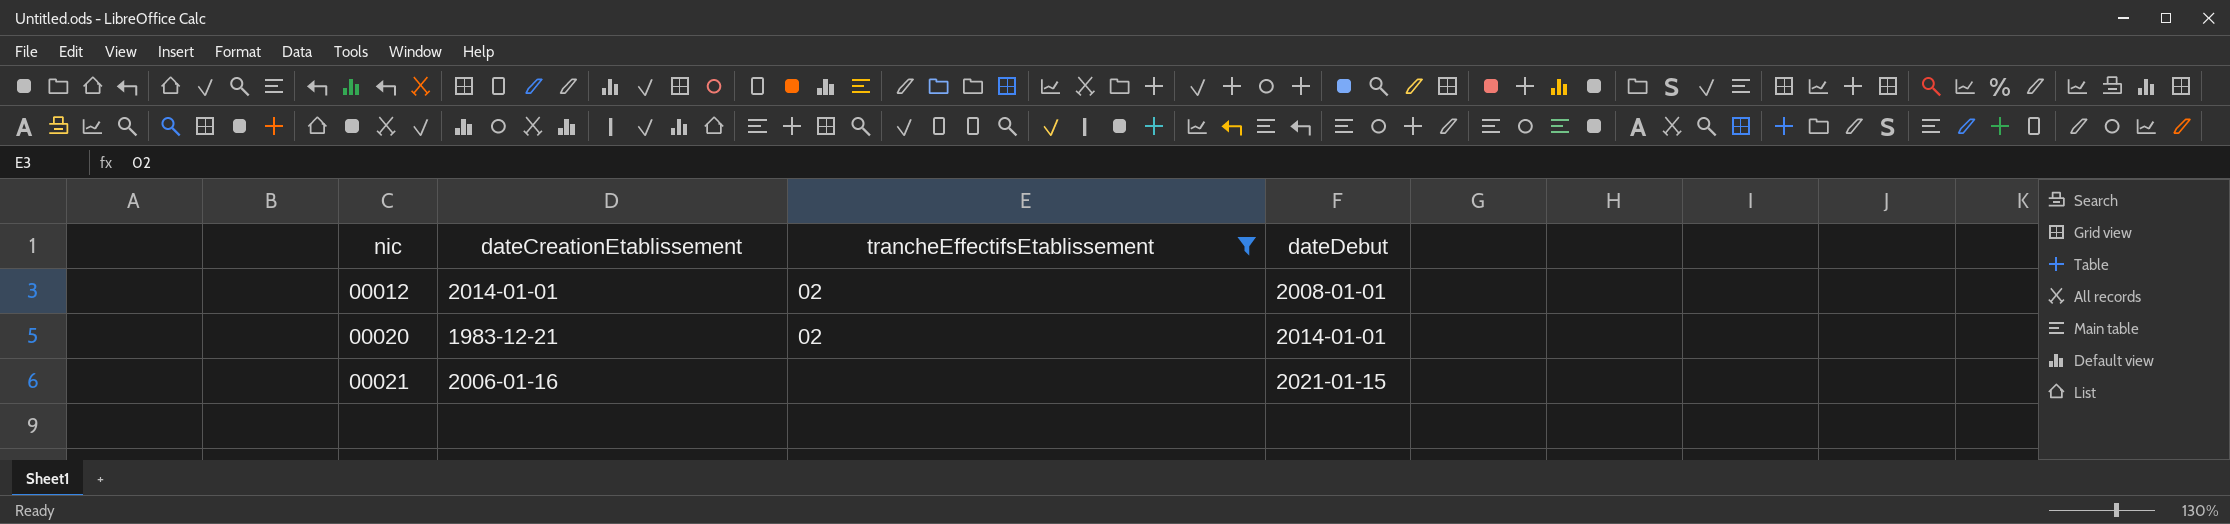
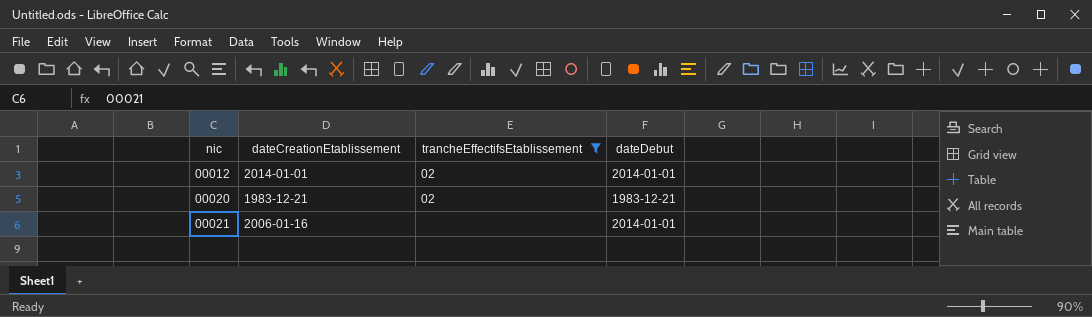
00012 | dateDebut: 2008-01-01 -> 2014-01-01
00020 | dateDebut: 2014-01-01 -> 1983-12-21
00021 | dateDebut: 2021-01-15 -> 2014-01-01

